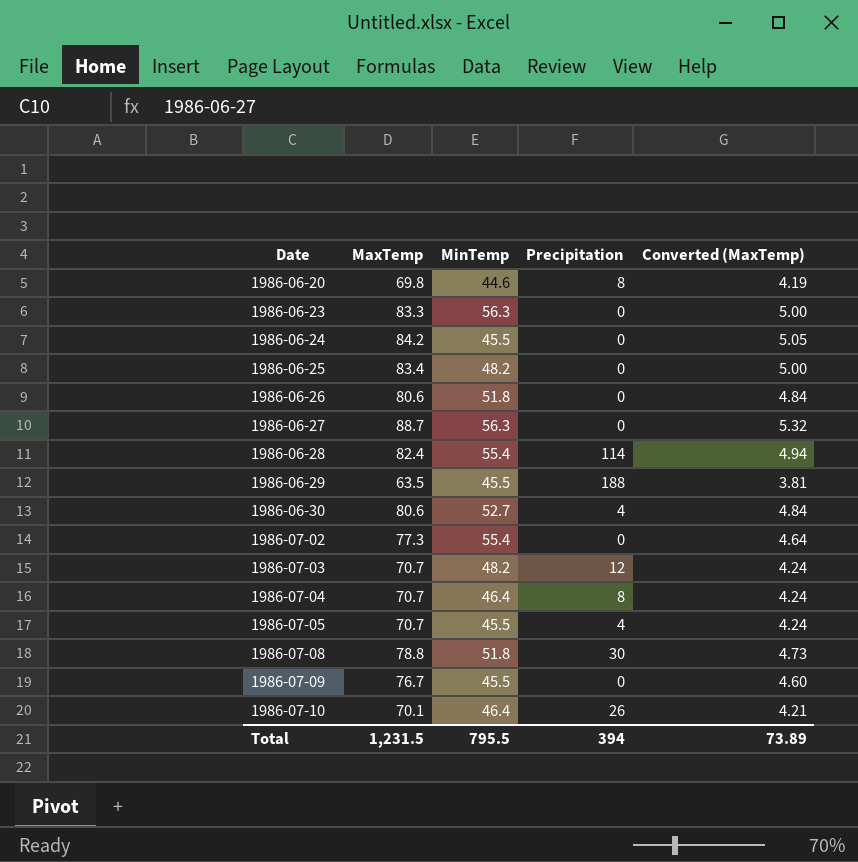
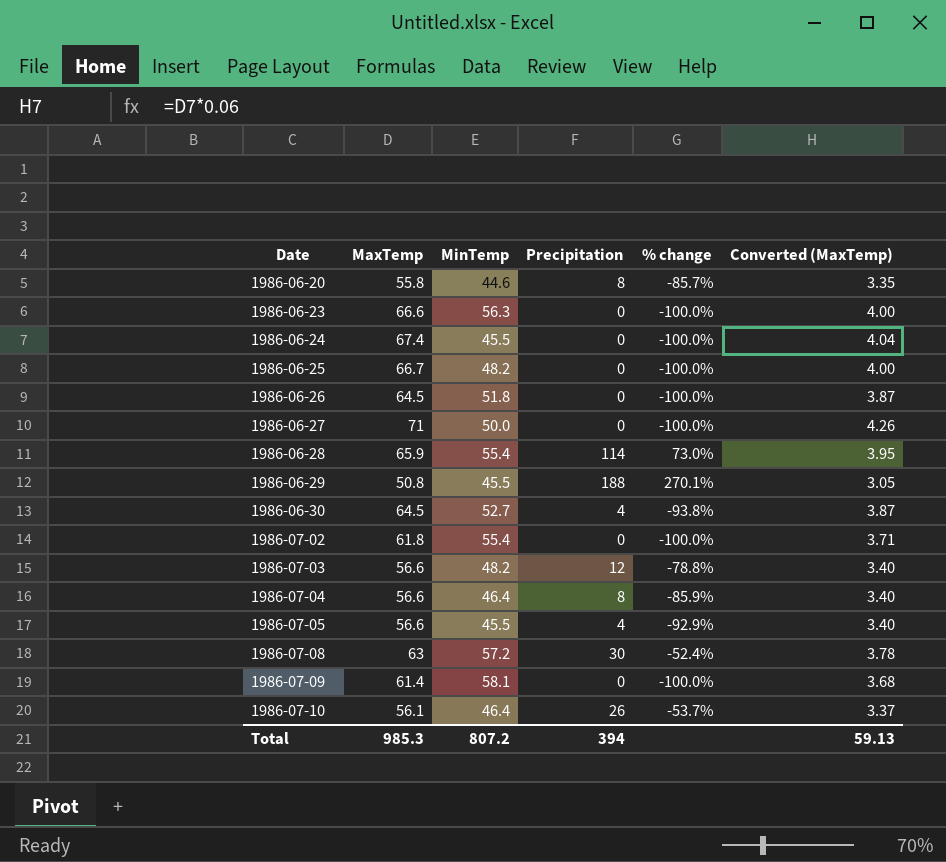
column % change | formula: none -> ([Precipitation] - [MaxTemp]) / [MaxTemp]
1986-06-20 | MaxTemp: 69.8 -> 55.8
1986-06-20 | Converted (MaxTemp): 4.19 -> 3.35
1986-06-23 | MaxTemp: 83.3 -> 66.6
1986-06-23 | Converted (MaxTemp): 5.00 -> 4.00
1986-06-24 | MaxTemp: 84.2 -> 67.4
1986-06-24 | Converted (MaxTemp): 5.05 -> 4.04
1986-06-25 | MaxTemp: 83.4 -> 66.7
1986-06-25 | Converted (MaxTemp): 5.00 -> 4.00
1986-06-26 | MaxTemp: 80.6 -> 64.5
1986-06-26 | Converted (MaxTemp): 4.84 -> 3.87
1986-06-27 | MaxTemp: 88.7 -> 71
1986-06-27 | MinTemp: 56.3 -> 50.0
1986-06-27 | Converted (MaxTemp): 5.32 -> 4.26
1986-06-28 | MaxTemp: 82.4 -> 65.9
1986-06-28 | Converted (MaxTemp): 4.94 -> 3.95
1986-06-29 | MaxTemp: 63.5 -> 50.8
1986-06-29 | Converted (MaxTemp): 3.81 -> 3.05
1986-06-30 | MaxTemp: 80.6 -> 64.5
1986-06-30 | Converted (MaxTemp): 4.84 -> 3.87
1986-07-02 | MaxTemp: 77.3 -> 61.8
1986-07-02 | Converted (MaxTemp): 4.64 -> 3.71
1986-07-03 | MaxTemp: 70.7 -> 56.6
1986-07-03 | Converted (MaxTemp): 4.24 -> 3.40
1986-07-04 | MaxTemp: 70.7 -> 56.6
1986-07-04 | Converted (MaxTemp): 4.24 -> 3.40
1986-07-05 | MaxTemp: 70.7 -> 56.6
1986-07-05 | Converted (MaxTemp): 4.24 -> 3.40
1986-07-08 | MaxTemp: 78.8 -> 63
1986-07-08 | MinTemp: 51.8 -> 57.2
1986-07-08 | Converted (MaxTemp): 4.73 -> 3.78
1986-07-09 | MaxTemp: 76.7 -> 61.4
1986-07-09 | MinTemp: 45.5 -> 58.1
1986-07-09 | Converted (MaxTemp): 4.60 -> 3.68
1986-07-10 | MaxTemp: 70.1 -> 56.1
1986-07-10 | Converted (MaxTemp): 4.21 -> 3.37
Total | MaxTemp: 1,231.5 -> 985.3
Total | MinTemp: 795.5 -> 807.2
Total | Converted (MaxTemp): 73.89 -> 59.13

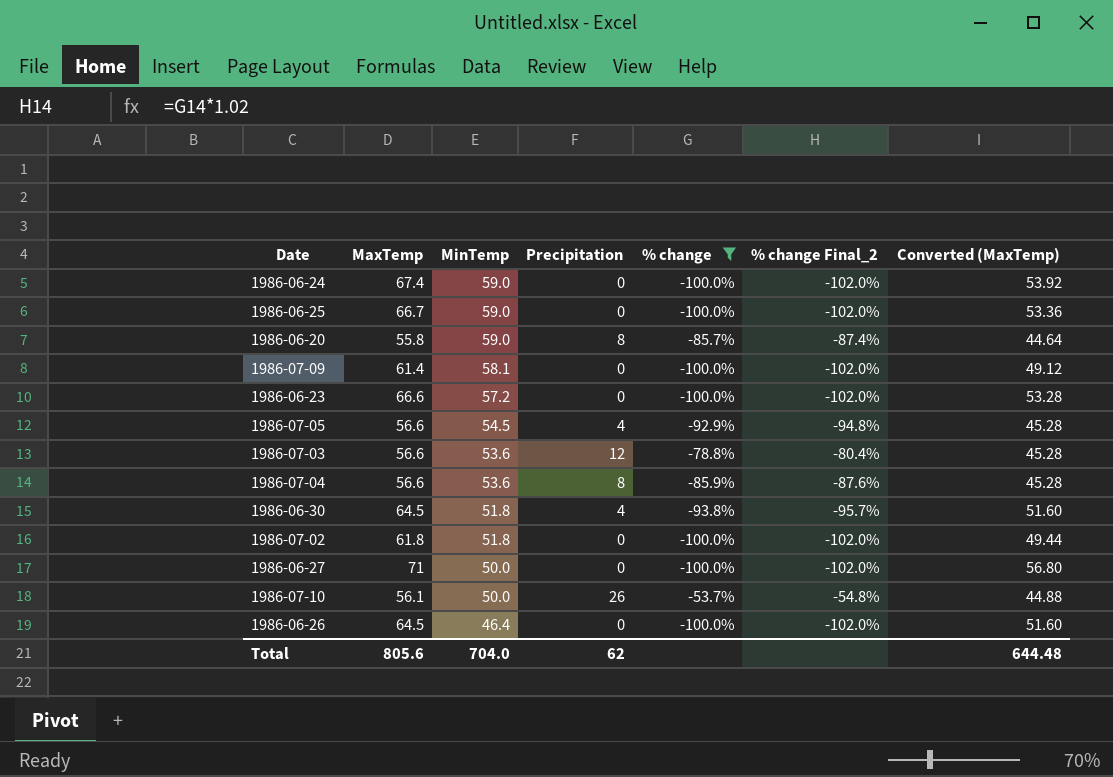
filter: none -> % change <= -53.7%
row order: Date ascending -> MinTemp descending
column % change Final_2 | formula: none -> [% change] * 1.02
column Converted (MaxTemp) | formula: [MaxTemp] * 0.06 -> [MaxTemp] * 0.8
1986-06-24 | MinTemp: 45.5 -> 59.0
1986-06-25 | MinTemp: 48.2 -> 59.0
1986-06-20 | MinTemp: 44.6 -> 59.0
1986-06-23 | MinTemp: 56.3 -> 57.2
1986-07-05 | MinTemp: 45.5 -> 54.5
1986-07-03 | MinTemp: 48.2 -> 53.6
1986-07-04 | MinTemp: 46.4 -> 53.6
1986-06-30 | MinTemp: 52.7 -> 51.8
1986-07-02 | MinTemp: 55.4 -> 51.8
1986-07-10 | MinTemp: 46.4 -> 50.0
1986-06-26 | MinTemp: 51.8 -> 46.4
Total | MaxTemp: 985.3 -> 805.6
Total | MinTemp: 807.2 -> 704.0
Total | Precipitation: 394 -> 62
Total | Converted (MaxTemp): 59.13 -> 644.48

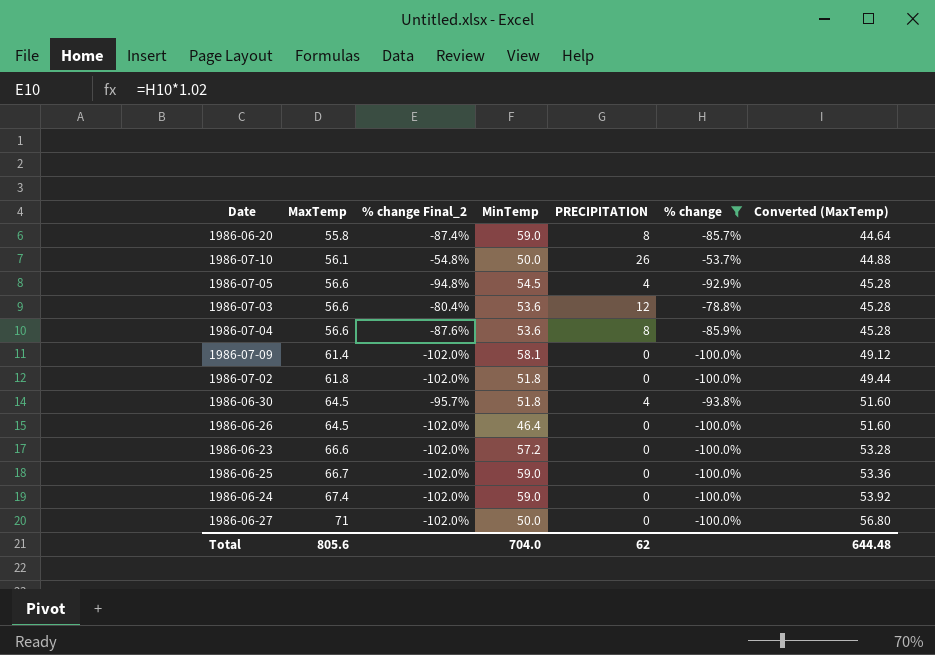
row order: MinTemp descending -> MaxTemp ascending
column % change Final_2 | position: 6 -> 3
column name: Precipitation -> PRECIPITATION

